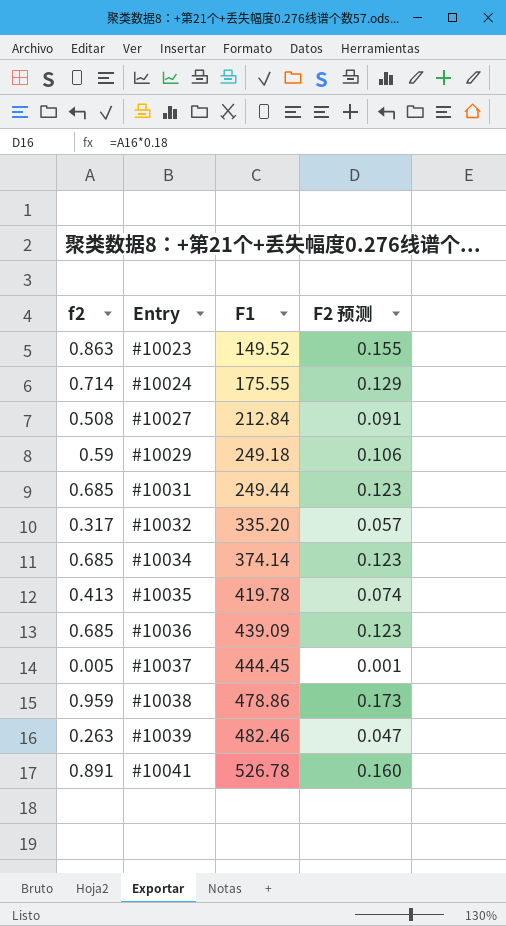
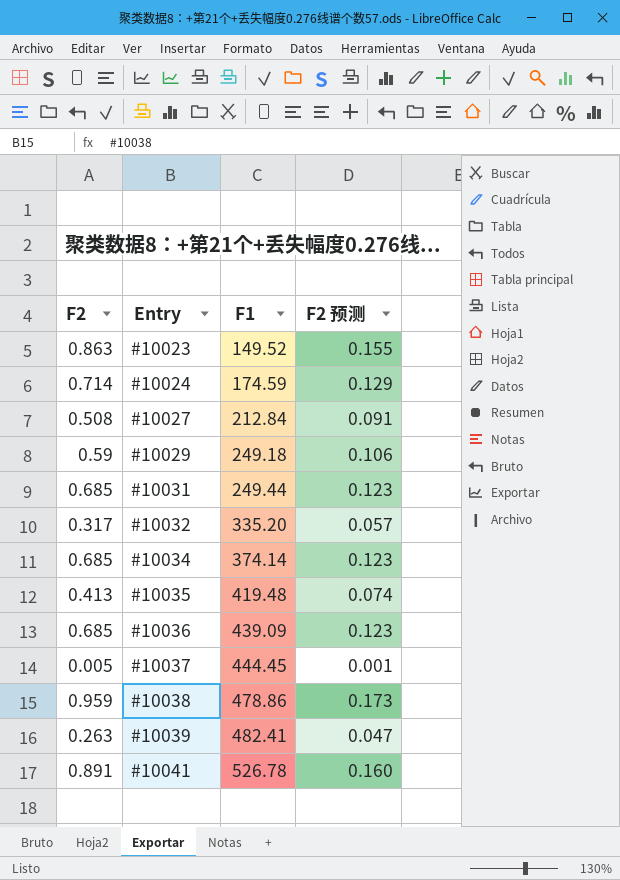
column name: f2 -> F2
#10024 | F1: 175.55 -> 174.59
#10035 | F1: 419.78 -> 419.48
#10039 | F1: 482.46 -> 482.41

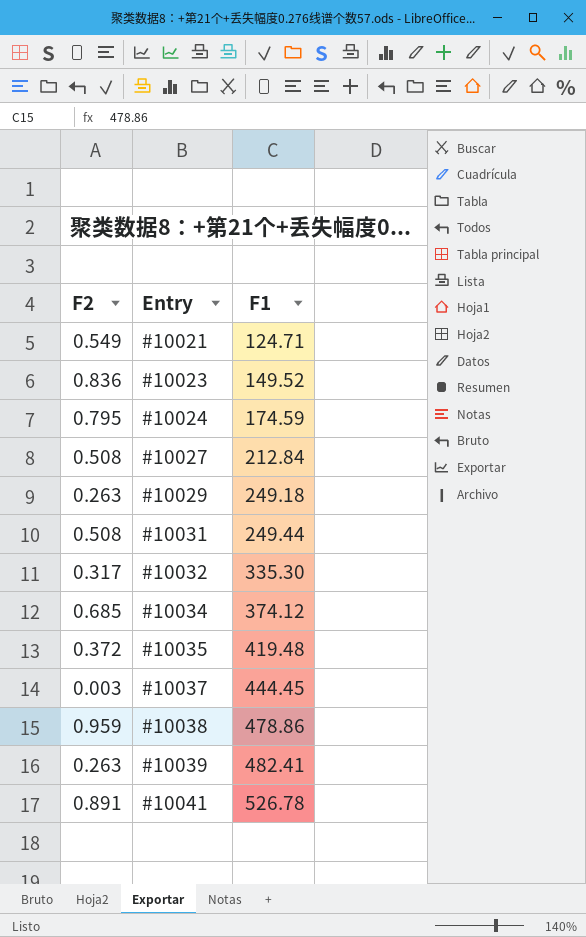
column F2 预测 | formula: [F2] * 0.18 -> none
row #10036: 0.685 | 439.09 | 0.123 -> none
row #10021: none -> 0.549 | 124.71
#10023 | F2: 0.863 -> 0.836
#10024 | F2: 0.714 -> 0.795
#10029 | F2: 0.59 -> 0.263
#10031 | F2: 0.685 -> 0.508
#10032 | F1: 335.20 -> 335.30
#10034 | F1: 374.14 -> 374.12
#10035 | F2: 0.413 -> 0.372
#10037 | F2: 0.005 -> 0.003

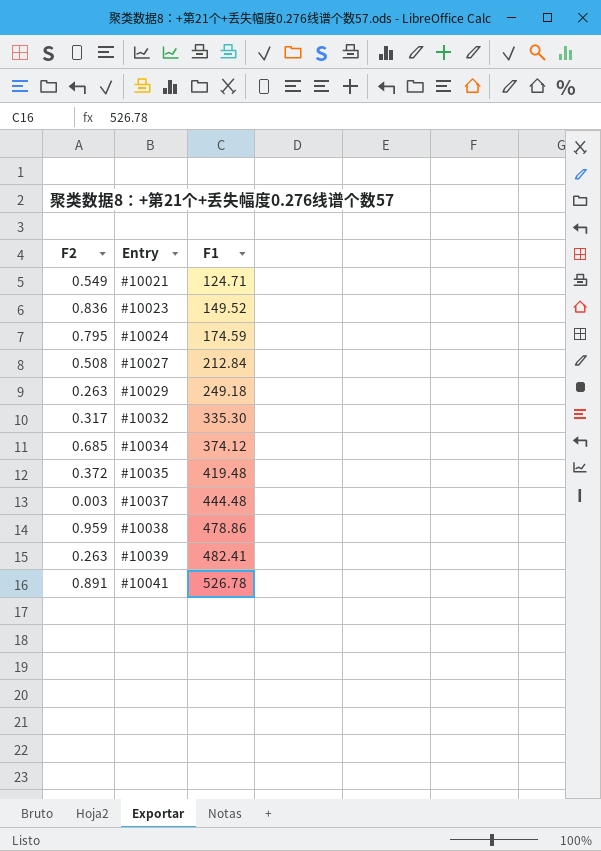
row #10031: 0.508 | 249.44 -> none
#10037 | F1: 444.45 -> 444.48

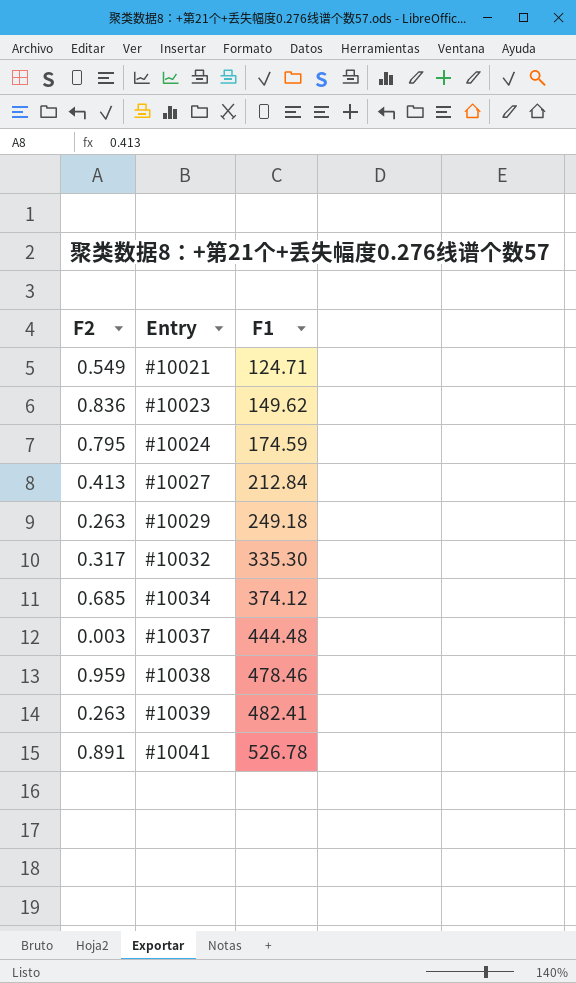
row #10035: 0.372 | 419.48 -> none
#10023 | F1: 149.52 -> 149.62
#10027 | F2: 0.508 -> 0.413
#10038 | F1: 478.86 -> 478.46

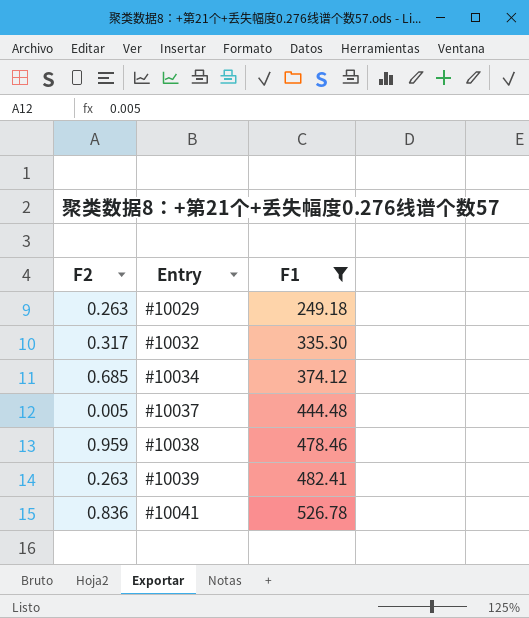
filter: none -> F1 >= 249.18
#10037 | F2: 0.003 -> 0.005
#10041 | F2: 0.891 -> 0.836

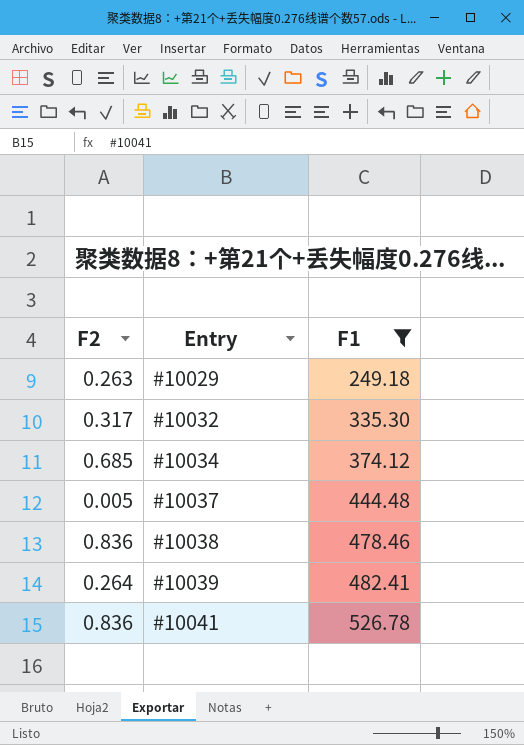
#10038 | F2: 0.959 -> 0.836
#10039 | F2: 0.263 -> 0.264

